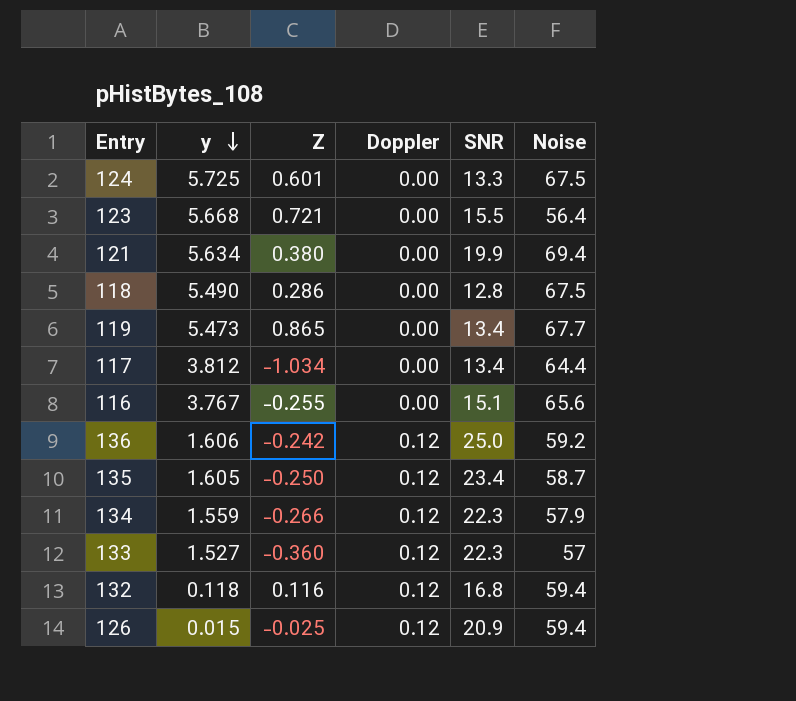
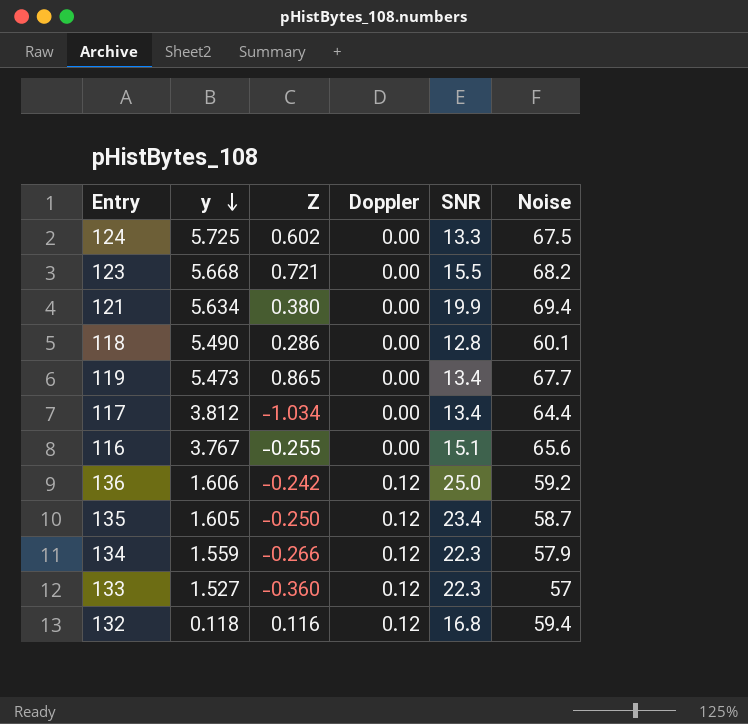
row 126: 0.015 | -0.025 | 0.12 | 20.9 | 59.4 -> none
124 | Z: 0.601 -> 0.602
123 | Noise: 56.4 -> 68.2
118 | Noise: 67.5 -> 60.1

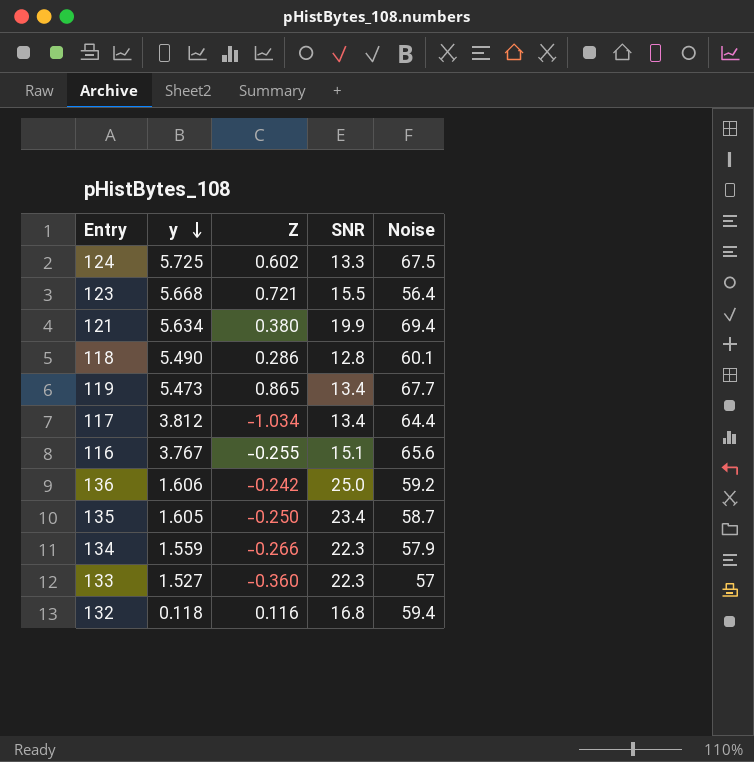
column Doppler | position: 4 -> none
123 | Noise: 68.2 -> 56.4

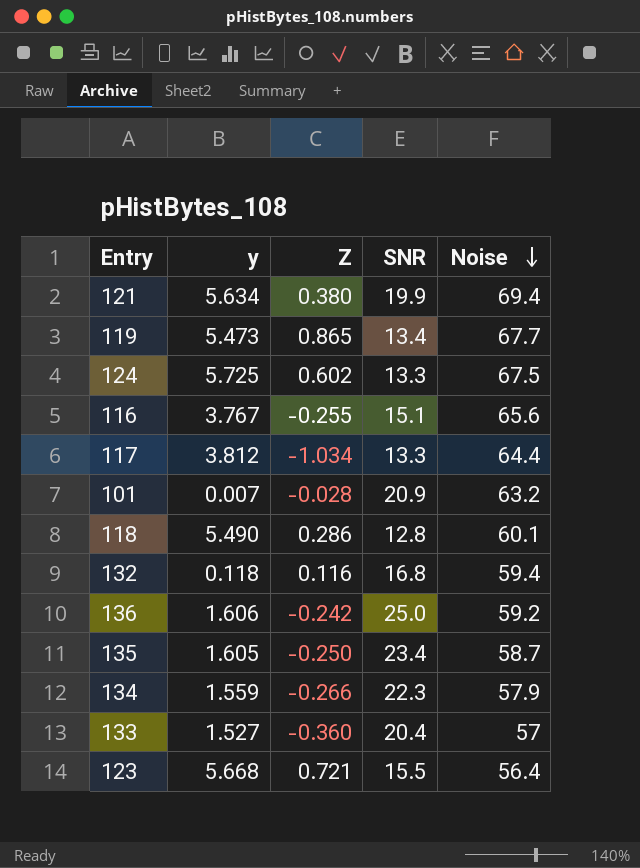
row order: y descending -> Noise descending
117 | SNR: 13.4 -> 13.3
row 101: none -> 0.007 | -0.028 | 20.9 | 63.2
133 | SNR: 22.3 -> 20.4

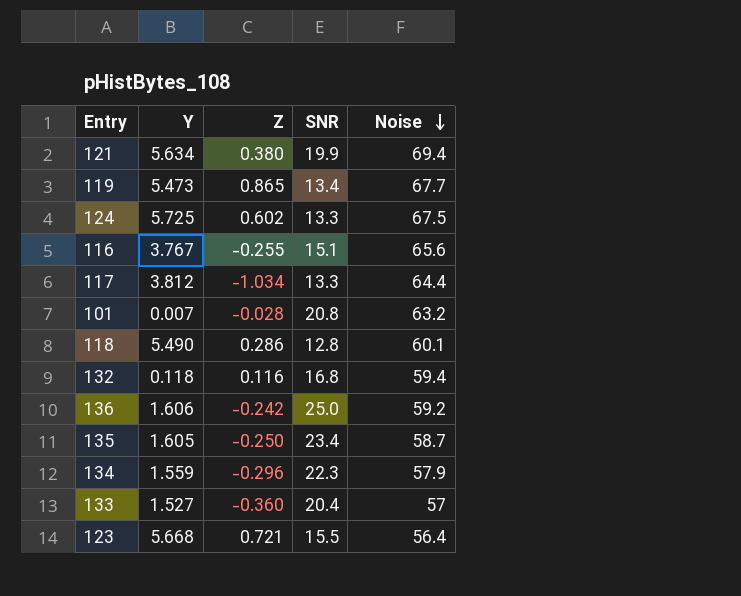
column name: y -> Y
101 | SNR: 20.9 -> 20.8
134 | Z: -0.266 -> -0.296

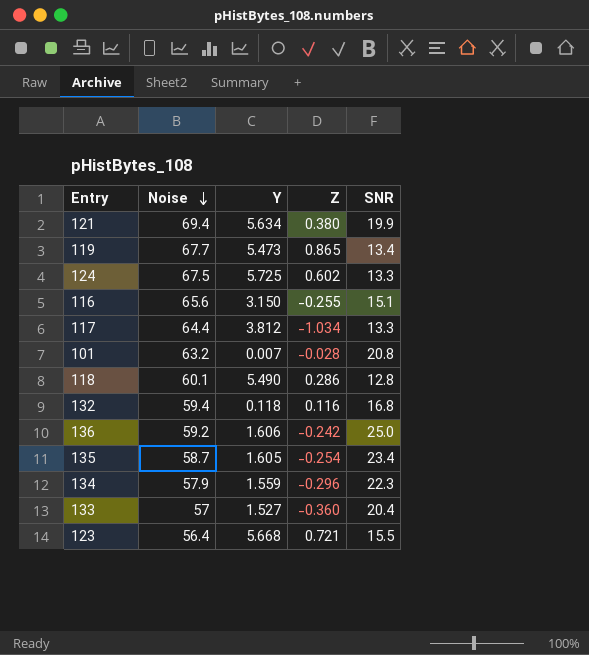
column Noise | position: 5 -> 2
116 | Y: 3.767 -> 3.150
135 | Z: -0.250 -> -0.254

